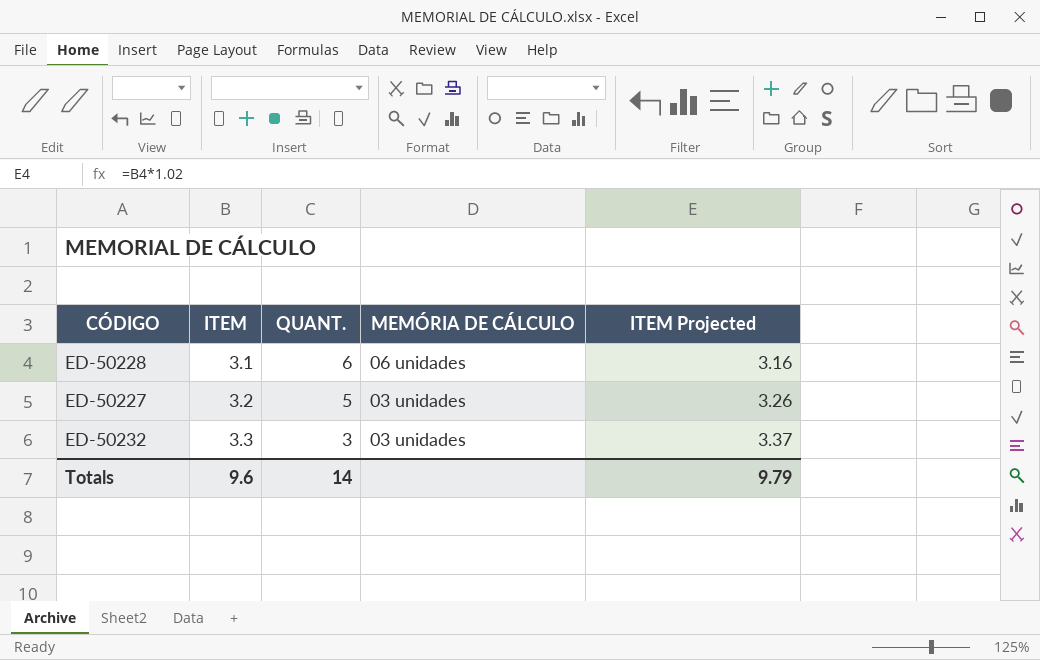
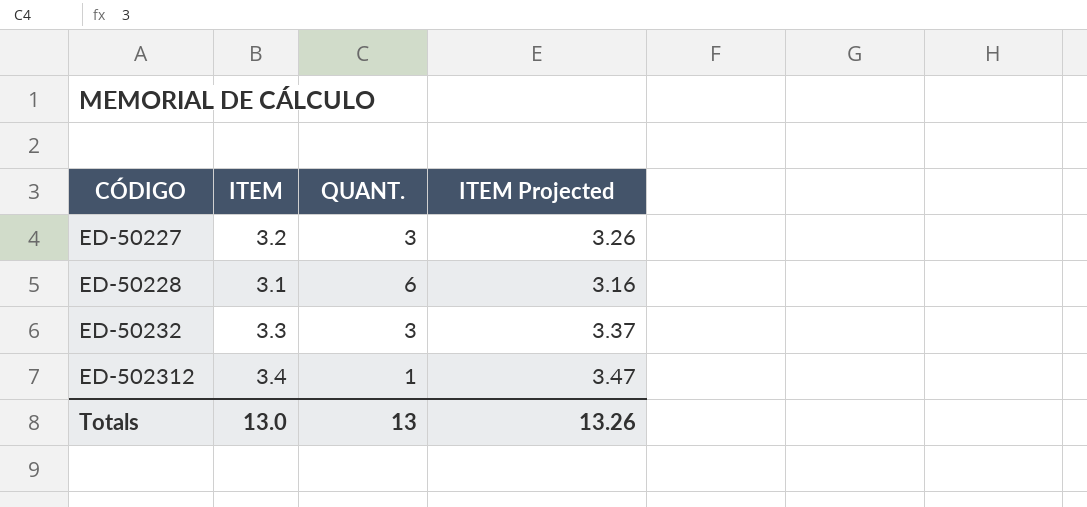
row order: ITEM ascending -> CÓDIGO ascending
column MEMÓRIA DE CÁLCULO | position: 4 -> none
ED-50227 | QUANT.: 5 -> 3
row ED-502312: none -> 3.4 | 1 | 3.47
Totals | ITEM: 9.6 -> 13.0
Totals | QUANT.: 14 -> 13
Totals | ITEM Projected: 9.79 -> 13.26

